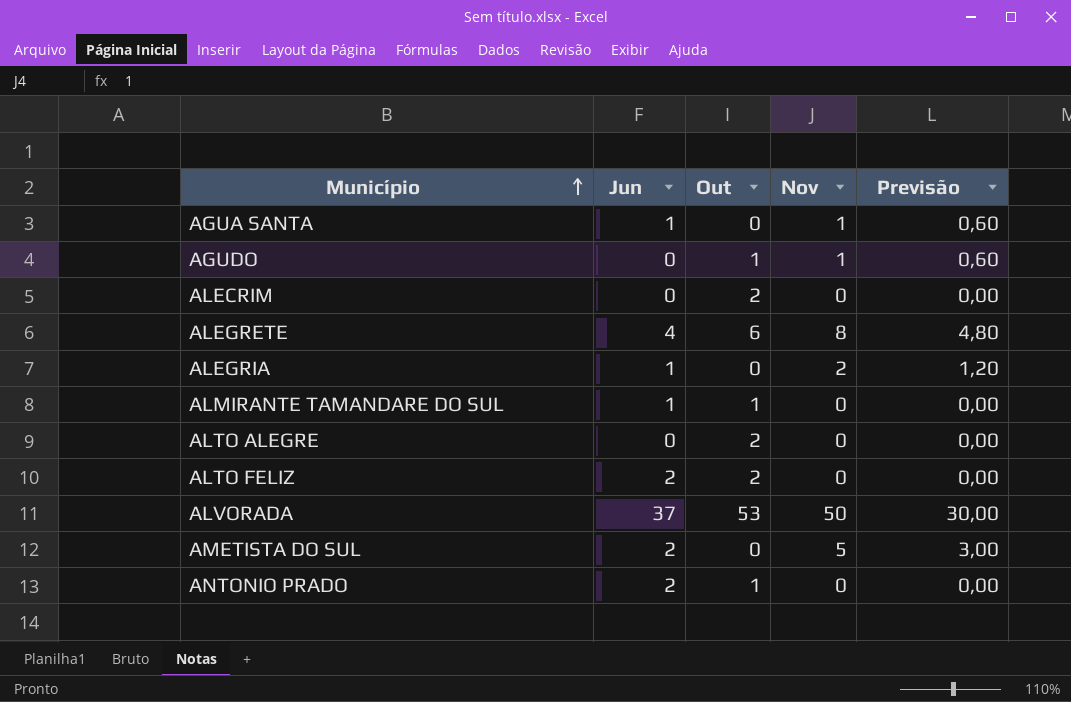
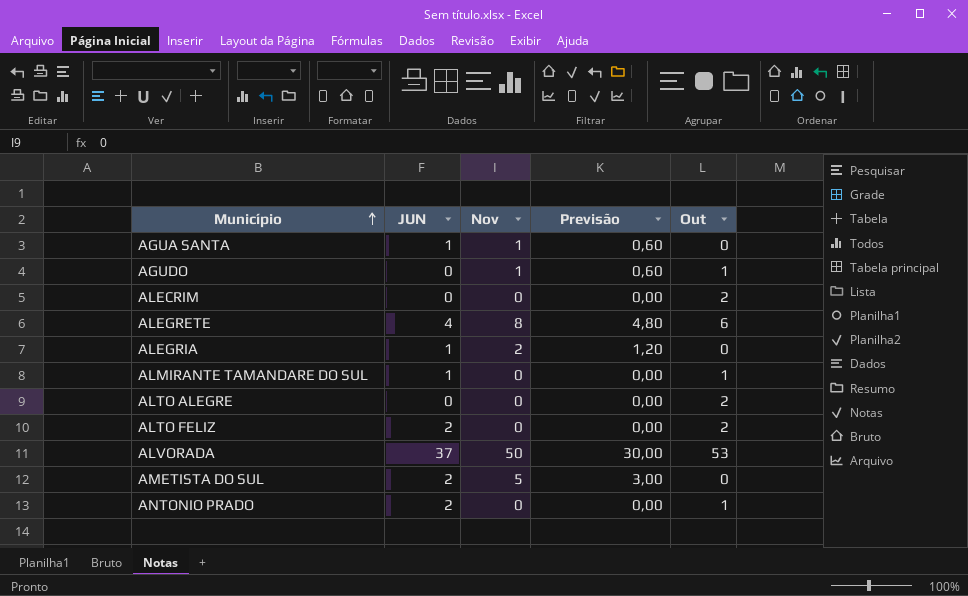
column name: Jun -> JUN
column Out | position: 3 -> 5

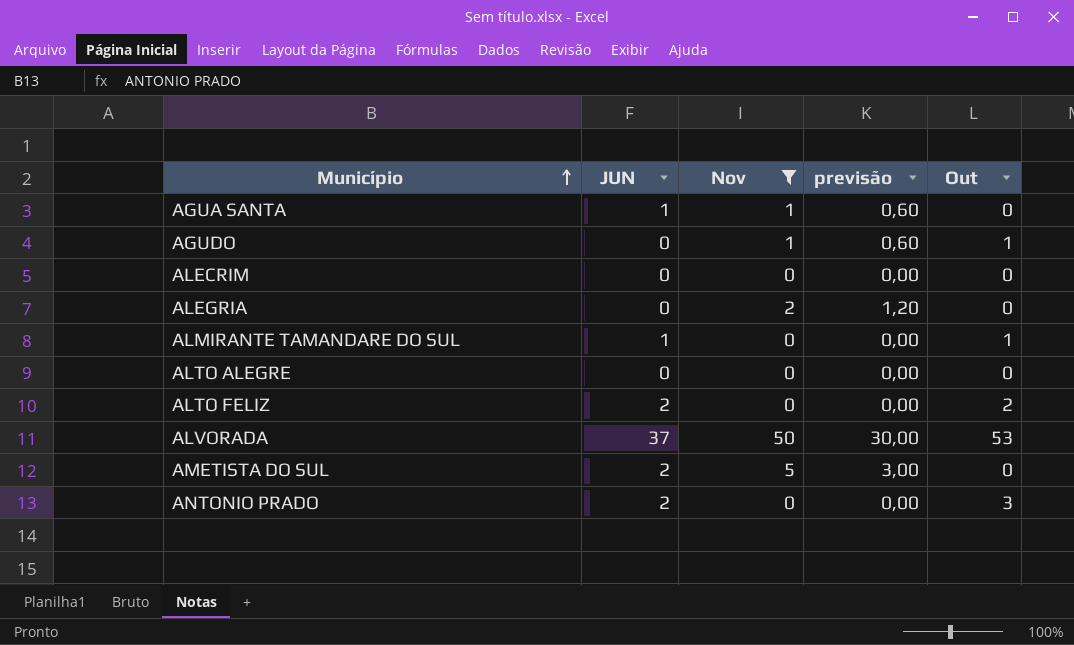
filter: none -> Nov != 8
column name: Previsão -> previsão
ALECRIM | Out: 2 -> 0
ALEGRIA | JUN: 1 -> 0
ALTO ALEGRE | Out: 2 -> 0
ANTONIO PRADO | Out: 1 -> 3

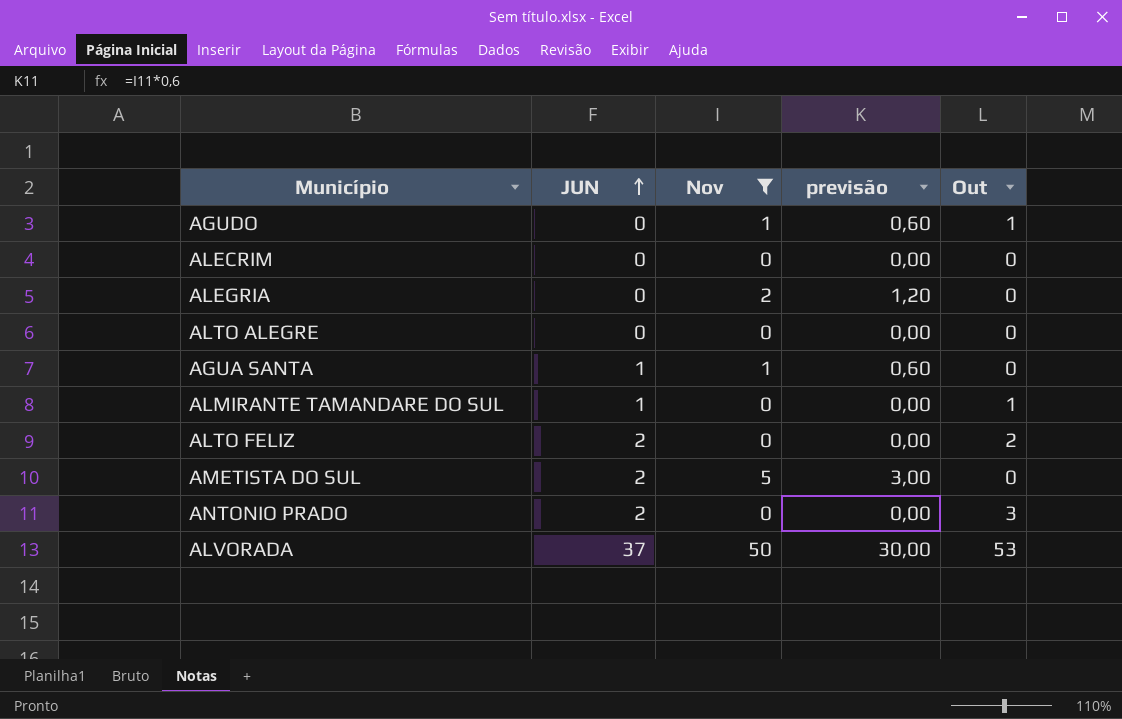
row order: Município ascending -> JUN ascending

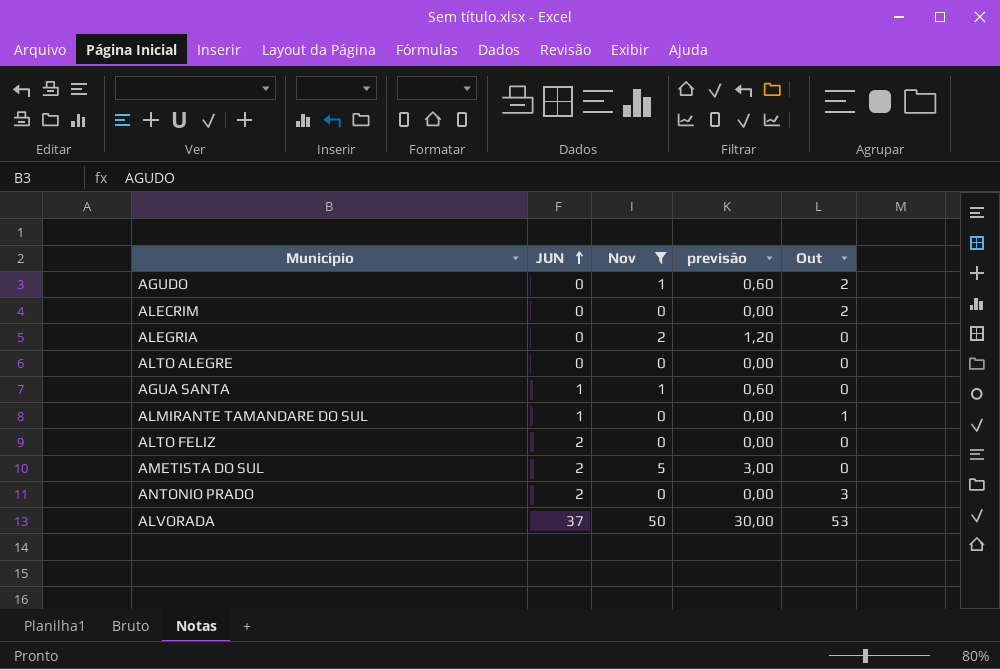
AGUDO | Out: 1 -> 2
ALECRIM | Out: 0 -> 2
ALTO FELIZ | Out: 2 -> 0

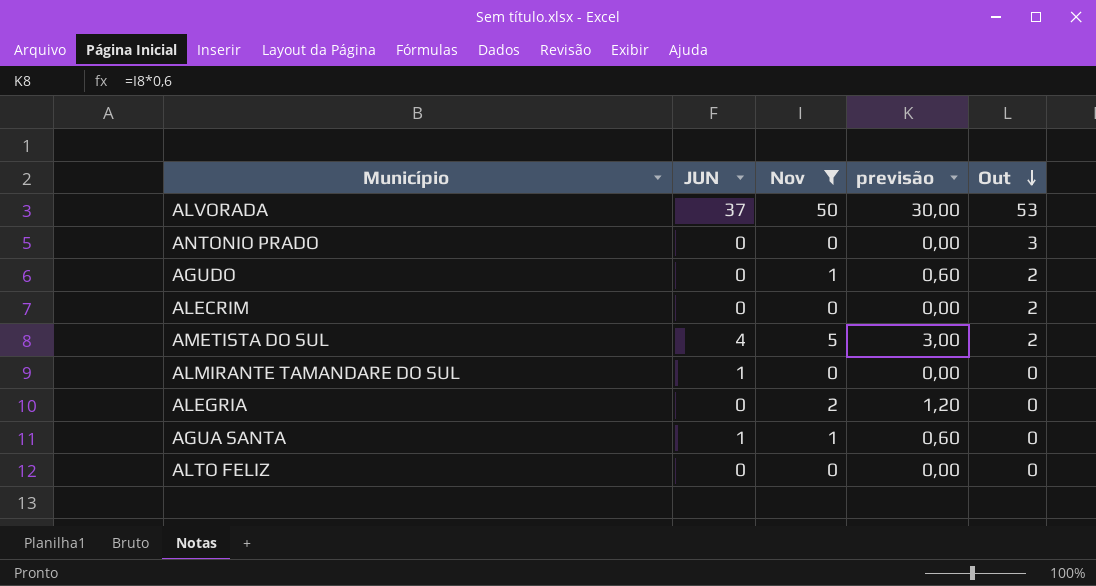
row order: JUN ascending -> Out descending
row ALTO ALEGRE: 0 | 0 | 0,00 | 0 -> none
ANTONIO PRADO | JUN: 2 -> 0
AMETISTA DO SUL | JUN: 2 -> 4
AMETISTA DO SUL | Out: 0 -> 2
ALMIRANTE TAMANDARE DO SUL | Out: 1 -> 0
ALTO FELIZ | JUN: 2 -> 0

